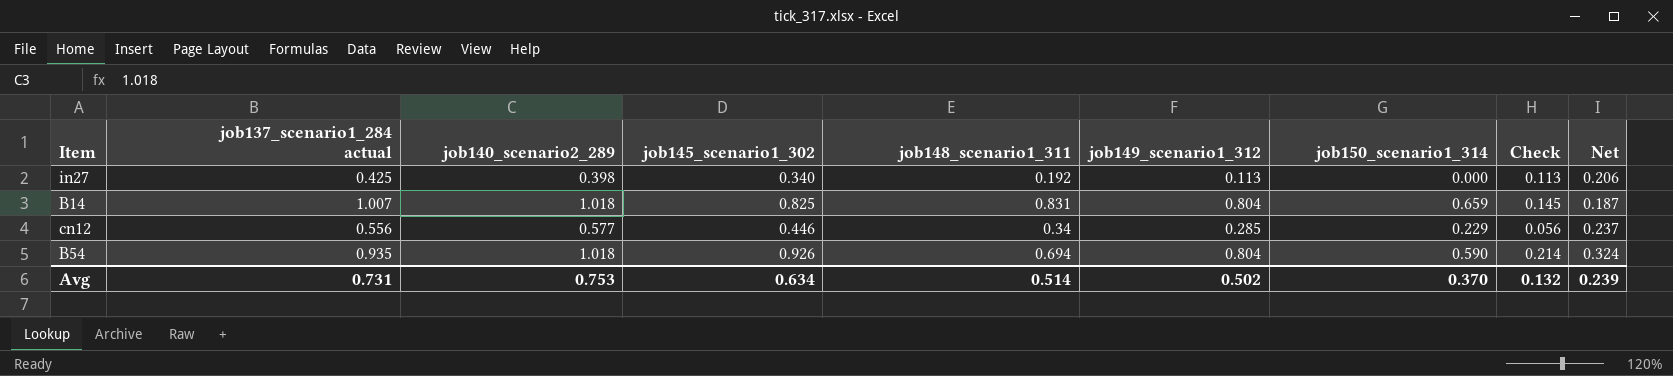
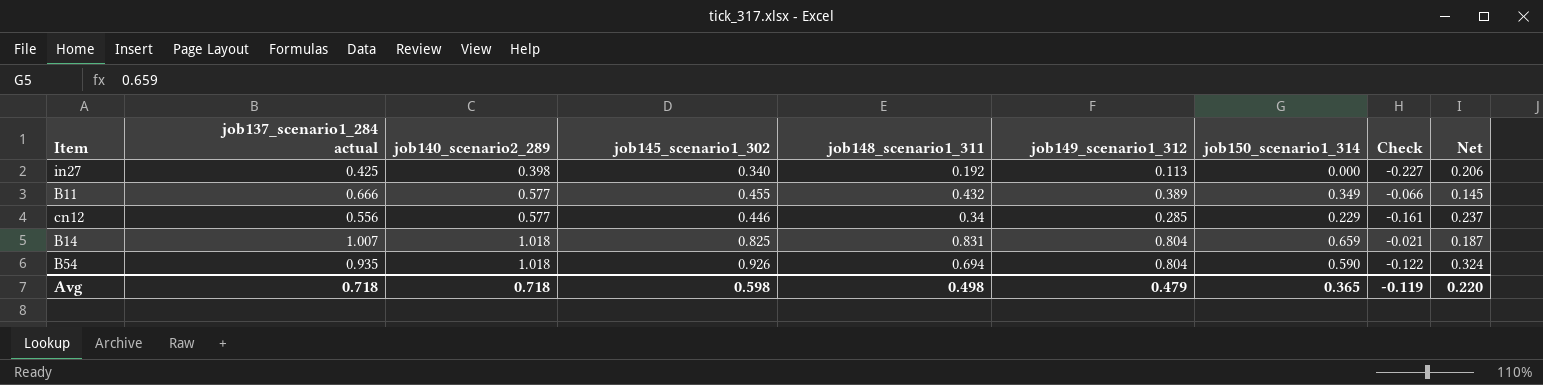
row order: none -> job140_scenario2_289 ascending
column Check | formula: [job149_scenario1_312] - [job150_scenario1_314] -> [job149_scenario1_312] - [job145_scenario1_302]
row B11: none -> 0.666 | 0.577 | 0.455 | 0.432 | 0.389 | 0.349 | -0.066 | 0.145
Avg | job137_scenario1_284 actual: 0.731 -> 0.718
Avg | job140_scenario2_289: 0.753 -> 0.718
Avg | job145_scenario1_302: 0.634 -> 0.598
Avg | job148_scenario1_311: 0.514 -> 0.498
Avg | job149_scenario1_312: 0.502 -> 0.479
Avg | job150_scenario1_314: 0.370 -> 0.365
Avg | Check: 0.132 -> -0.119
Avg | Net: 0.239 -> 0.220

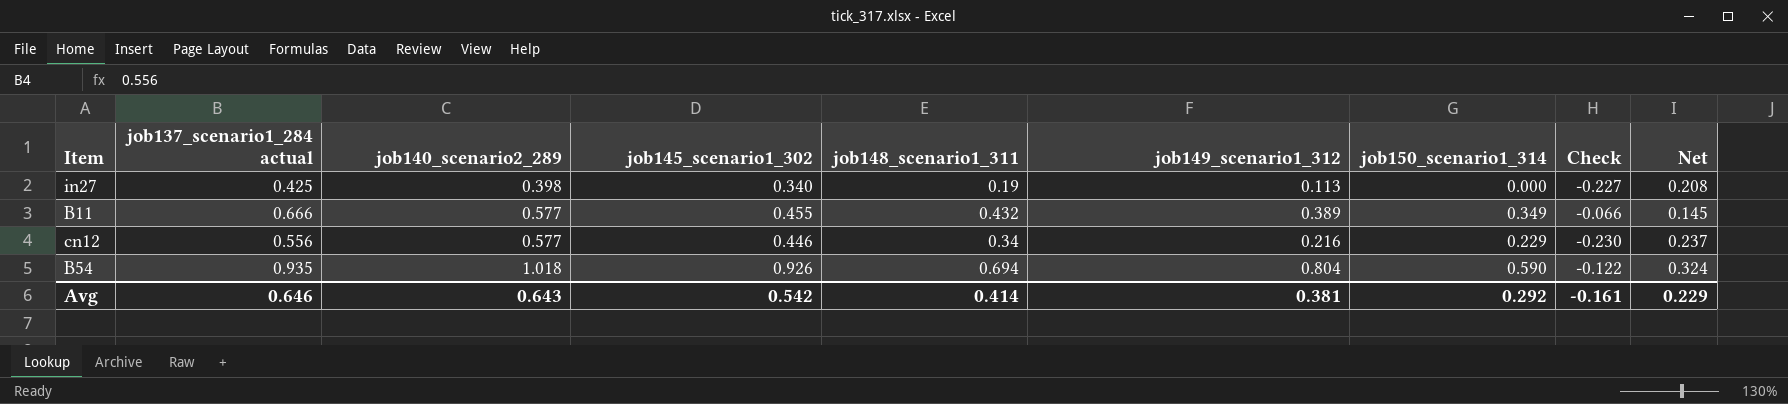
row B14: 1.007 | 1.018 | 0.825 | 0.831 | 0.804 | 0.659 | -0.021 | 0.187 -> none
in27 | job148_scenario1_311: 0.192 -> 0.19
in27 | Net: 0.206 -> 0.208
cn12 | job149_scenario1_312: 0.285 -> 0.216
cn12 | Check: -0.161 -> -0.230
Avg | job137_scenario1_284 actual: 0.718 -> 0.646
Avg | job140_scenario2_289: 0.718 -> 0.643
Avg | job145_scenario1_302: 0.598 -> 0.542
Avg | job148_scenario1_311: 0.498 -> 0.414
Avg | job149_scenario1_312: 0.479 -> 0.381
Avg | job150_scenario1_314: 0.365 -> 0.292
Avg | Check: -0.119 -> -0.161
Avg | Net: 0.220 -> 0.229

